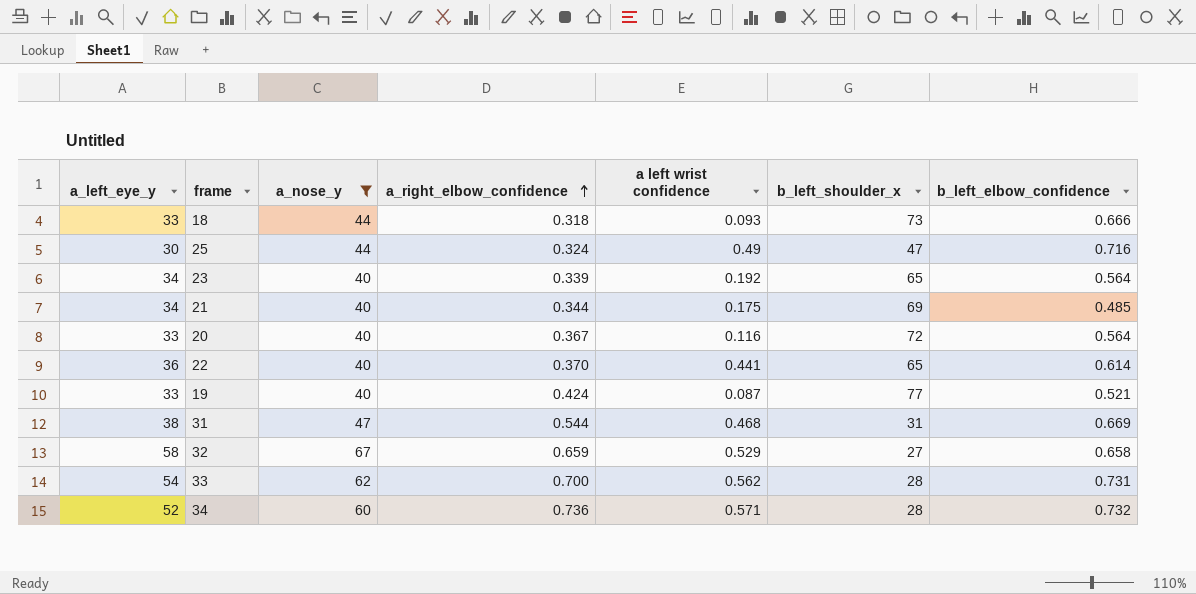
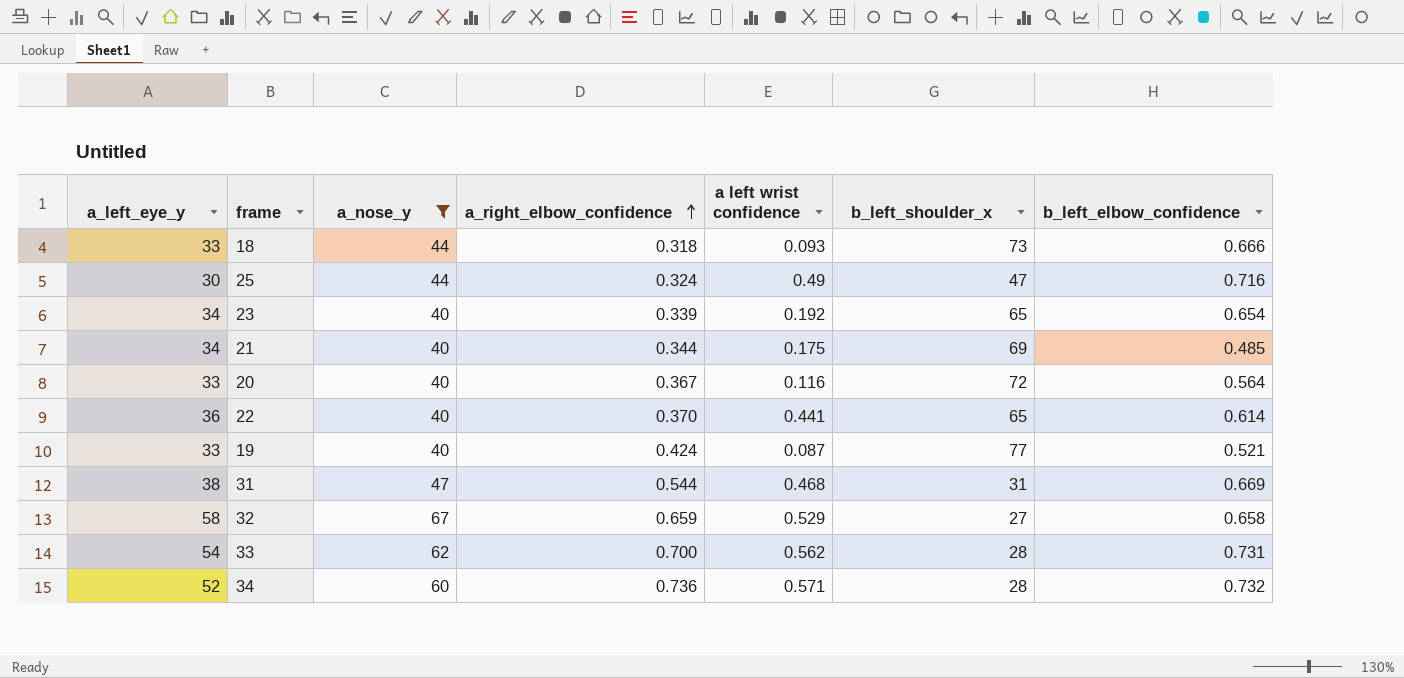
23 | b_left_elbow_confidence: 0.564 -> 0.654

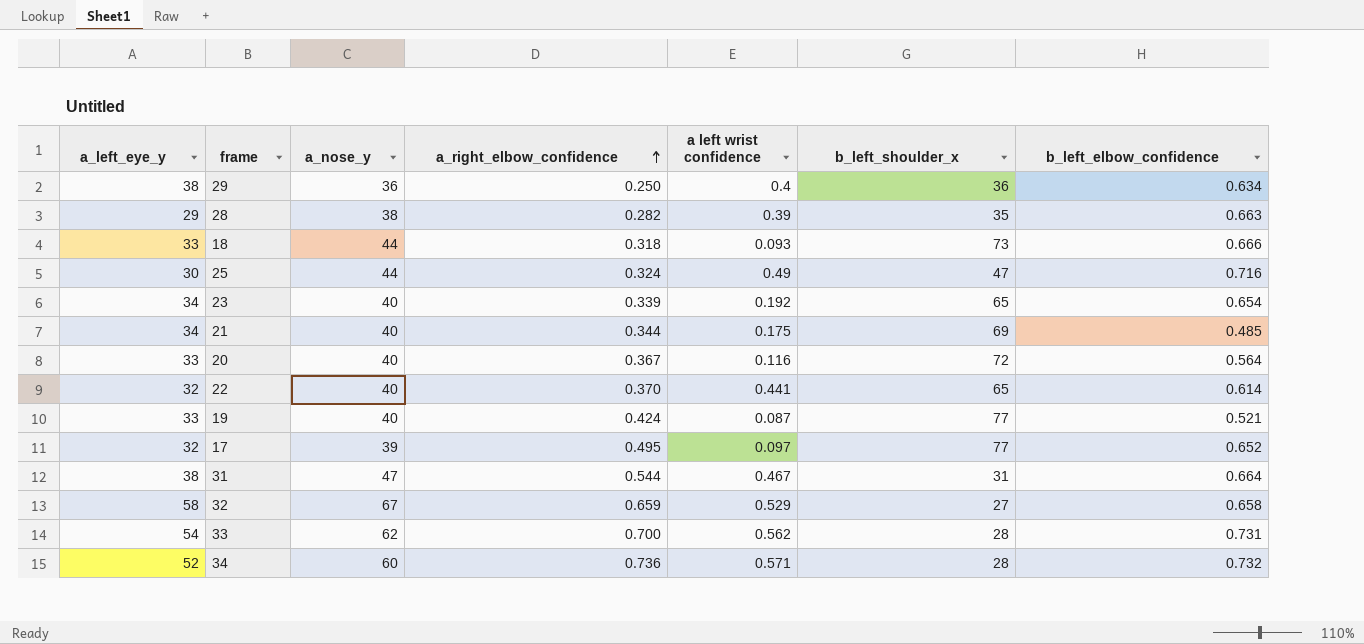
filter: a_nose_y >= 40 -> none
22 | a_left_eye_y: 36 -> 32
31 | a left wrist confidence: 0.468 -> 0.467
31 | b_left_elbow_confidence: 0.669 -> 0.664

